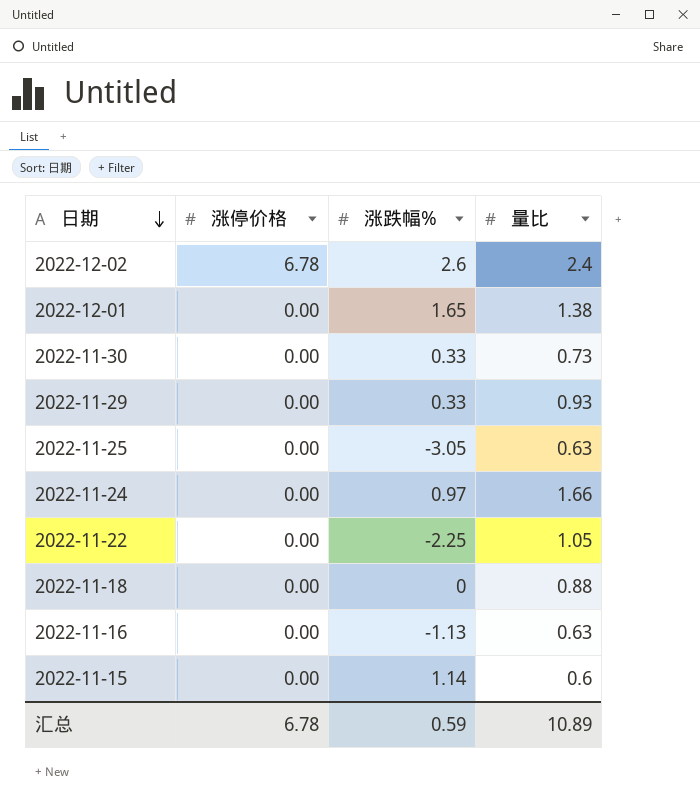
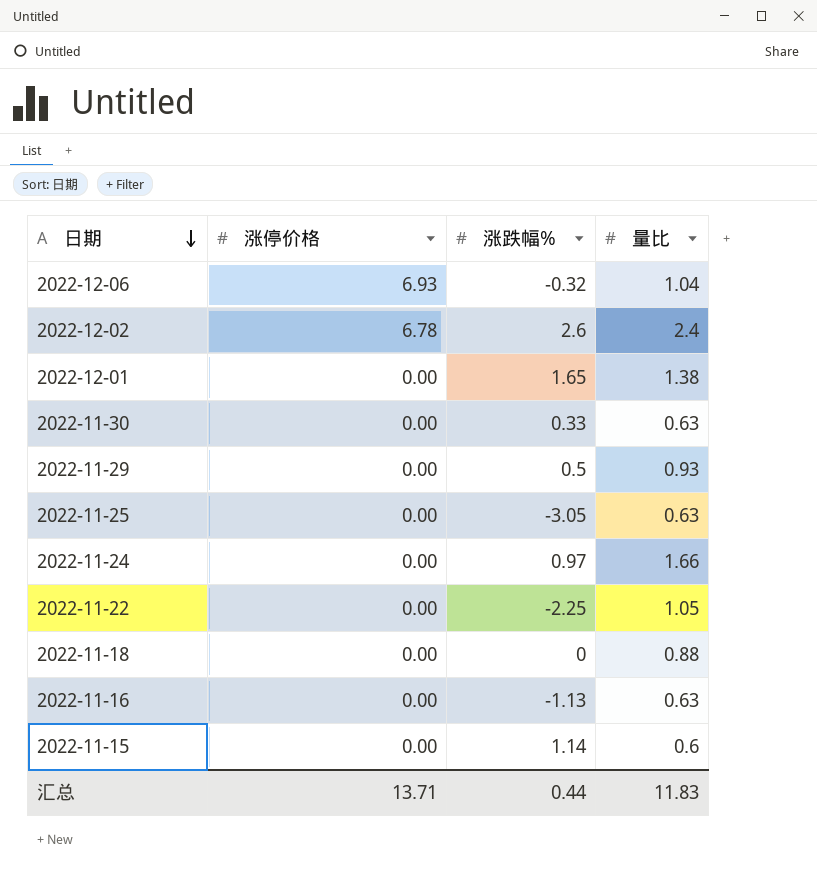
row 2022-12-06: none -> 6.93 | -0.32 | 1.04
2022-11-30 | 量比: 0.73 -> 0.63
2022-11-29 | 涨跌幅%: 0.33 -> 0.5
汇总 | 涨停价格: 6.78 -> 13.71
汇总 | 涨跌幅%: 0.59 -> 0.44
汇总 | 量比: 10.89 -> 11.83

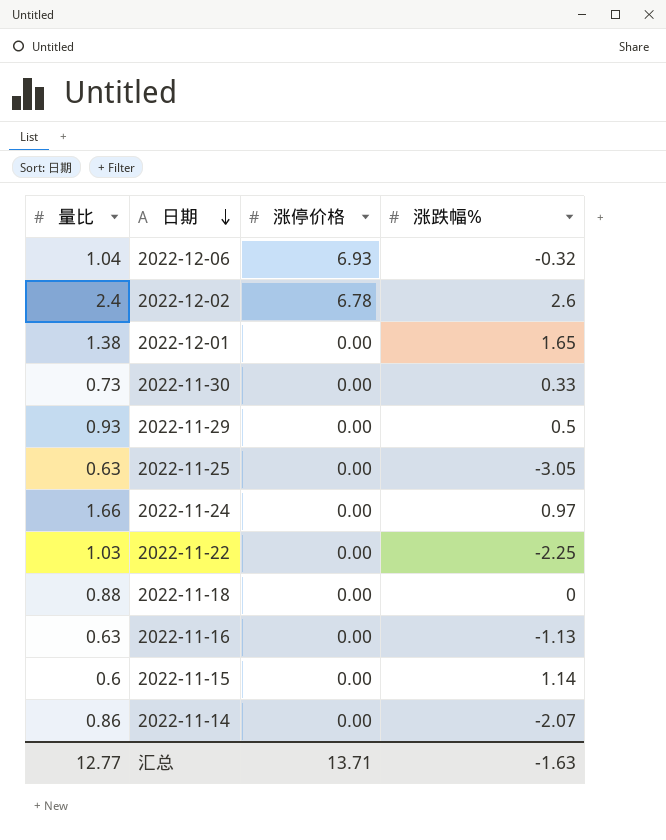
column 量比 | position: 4 -> 1
2022-11-30 | 量比: 0.63 -> 0.73
2022-11-22 | 量比: 1.05 -> 1.03
row 2022-11-14: none -> 0.86 | 0.00 | -2.07
汇总 | 量比: 11.83 -> 12.77
汇总 | 涨跌幅%: 0.44 -> -1.63

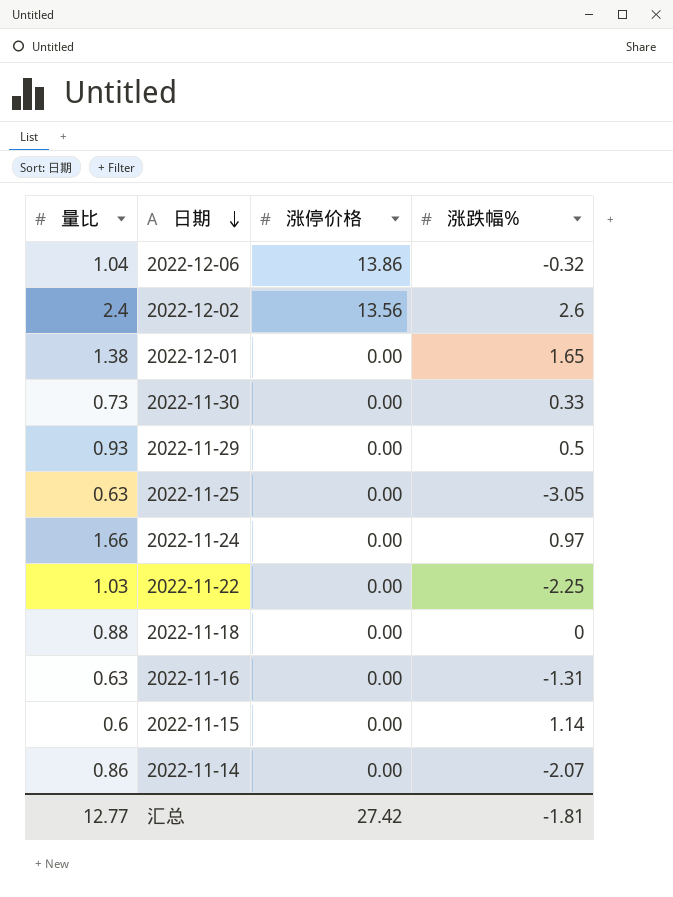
2022-12-06 | 涨停价格: 6.93 -> 13.86
2022-12-02 | 涨停价格: 6.78 -> 13.56
2022-11-16 | 涨跌幅%: -1.13 -> -1.31
汇总 | 涨停价格: 13.71 -> 27.42
汇总 | 涨跌幅%: -1.63 -> -1.81

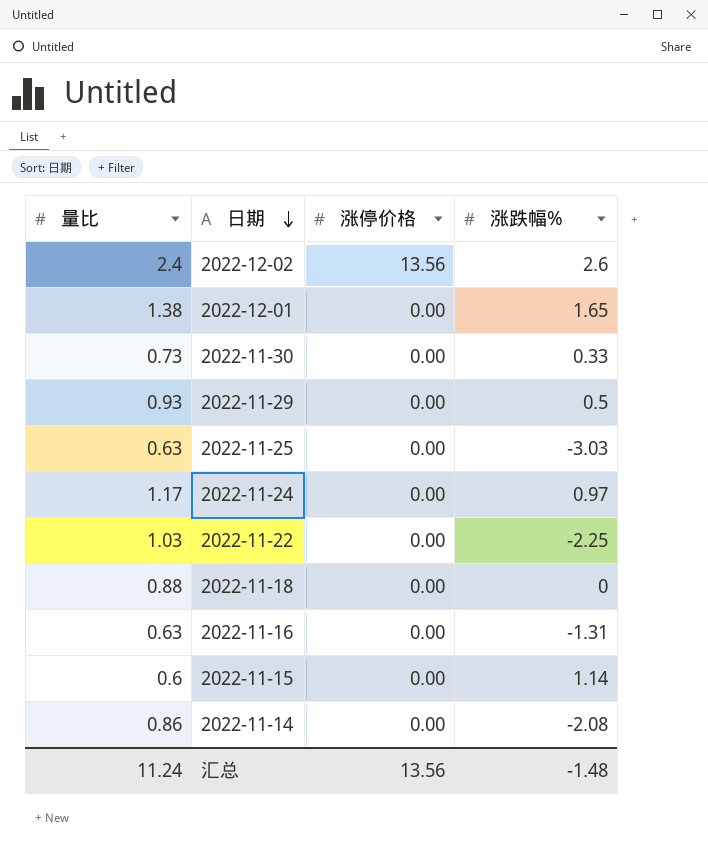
row 2022-12-06: 1.04 | 13.86 | -0.32 -> none
2022-11-25 | 涨跌幅%: -3.05 -> -3.03
2022-11-24 | 量比: 1.66 -> 1.17
2022-11-14 | 涨跌幅%: -2.07 -> -2.08
汇总 | 量比: 12.77 -> 11.24
汇总 | 涨停价格: 27.42 -> 13.56
汇总 | 涨跌幅%: -1.81 -> -1.48

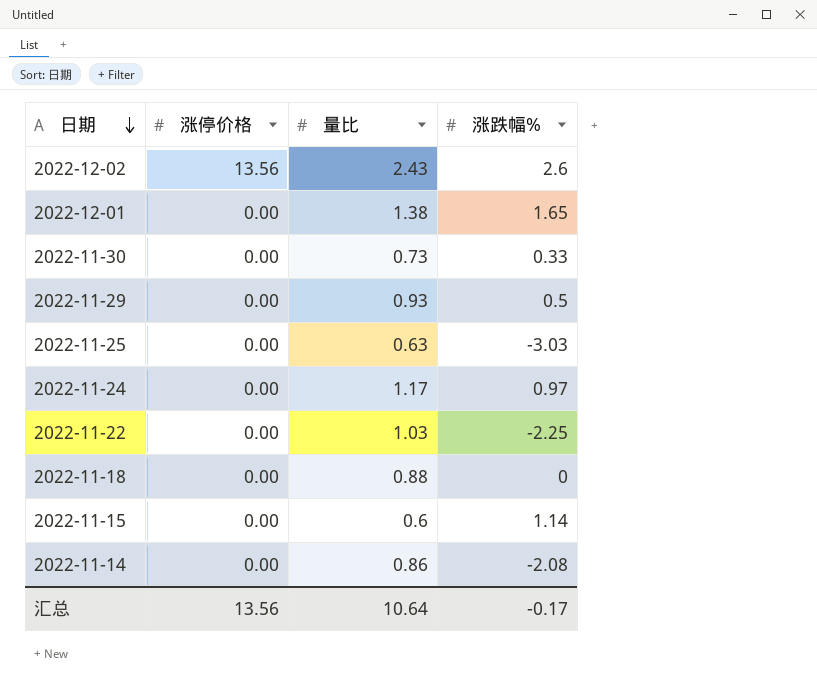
column 量比 | position: 1 -> 3
row 2022-11-16: 0.63 | 0.00 | -1.31 -> none
2022-12-02 | 量比: 2.4 -> 2.43
汇总 | 量比: 11.24 -> 10.64
汇总 | 涨跌幅%: -1.48 -> -0.17

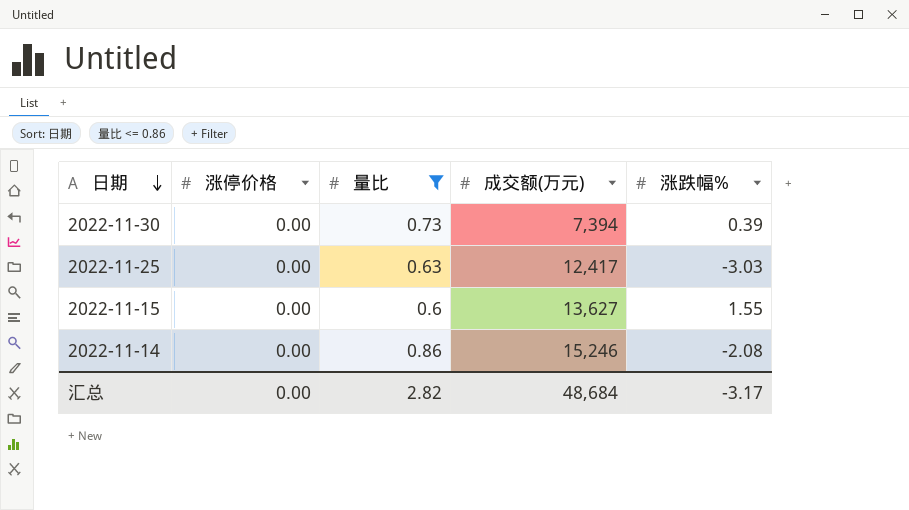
filter: none -> 量比 <= 0.86
column 成交额(万元) | position: none -> 4
2022-11-30 | 涨跌幅%: 0.33 -> 0.39
2022-11-15 | 涨跌幅%: 1.14 -> 1.55
汇总 | 涨停价格: 13.56 -> 0.00
汇总 | 量比: 10.64 -> 2.82
汇总 | 涨跌幅%: -0.17 -> -3.17

